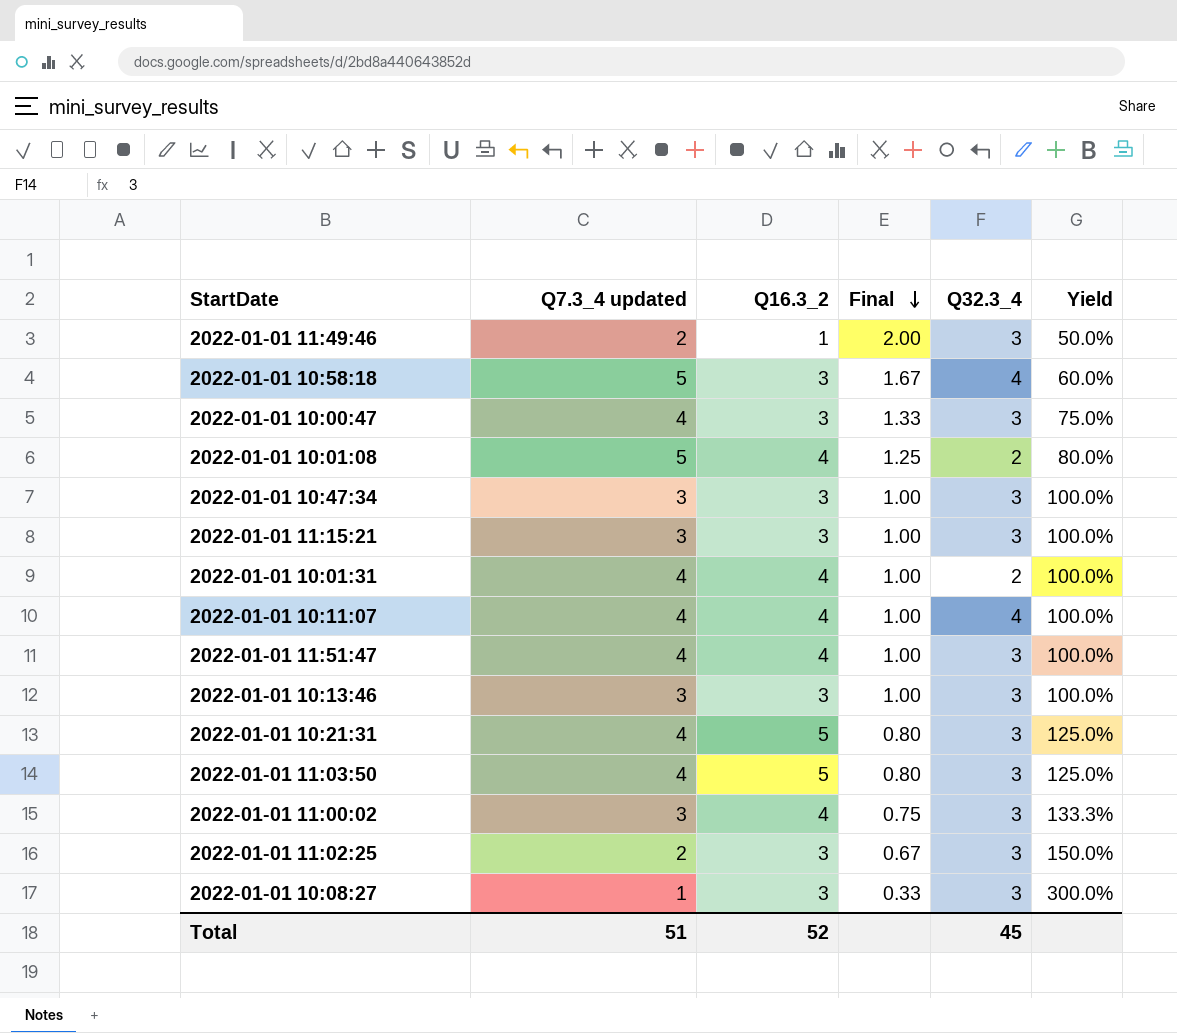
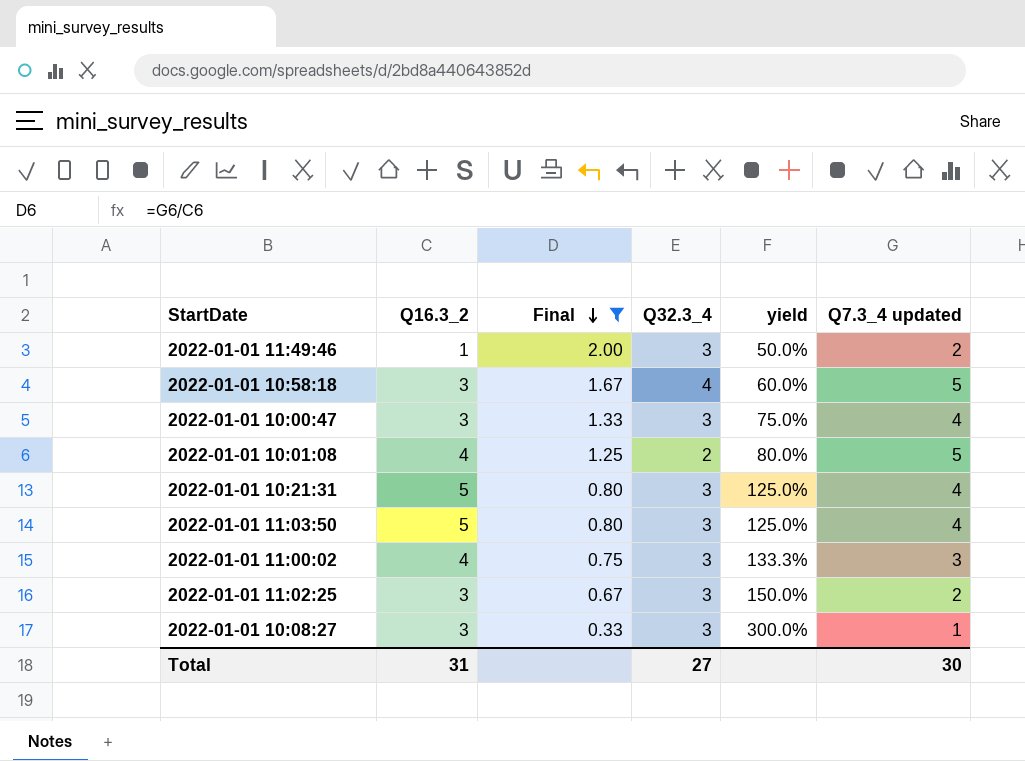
filter: none -> Final != 1.00
column name: Yield -> yield
column Q7.3_4 updated | position: 2 -> 6
Total | Q16.3_2: 52 -> 31
Total | Q32.3_4: 45 -> 27
Total | Q7.3_4 updated: 51 -> 30

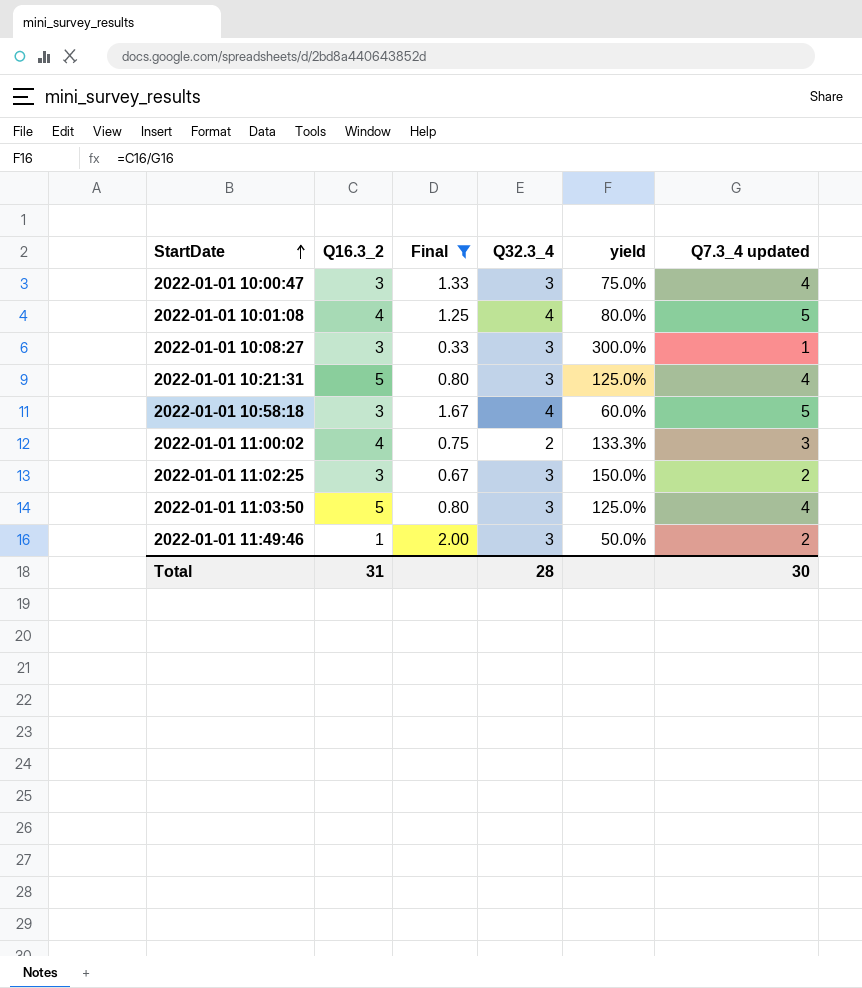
row order: Final descending -> StartDate ascending
2022-01-01 10:01:08 | Q32.3_4: 2 -> 4
2022-01-01 11:00:02 | Q32.3_4: 3 -> 2
Total | Q32.3_4: 27 -> 28

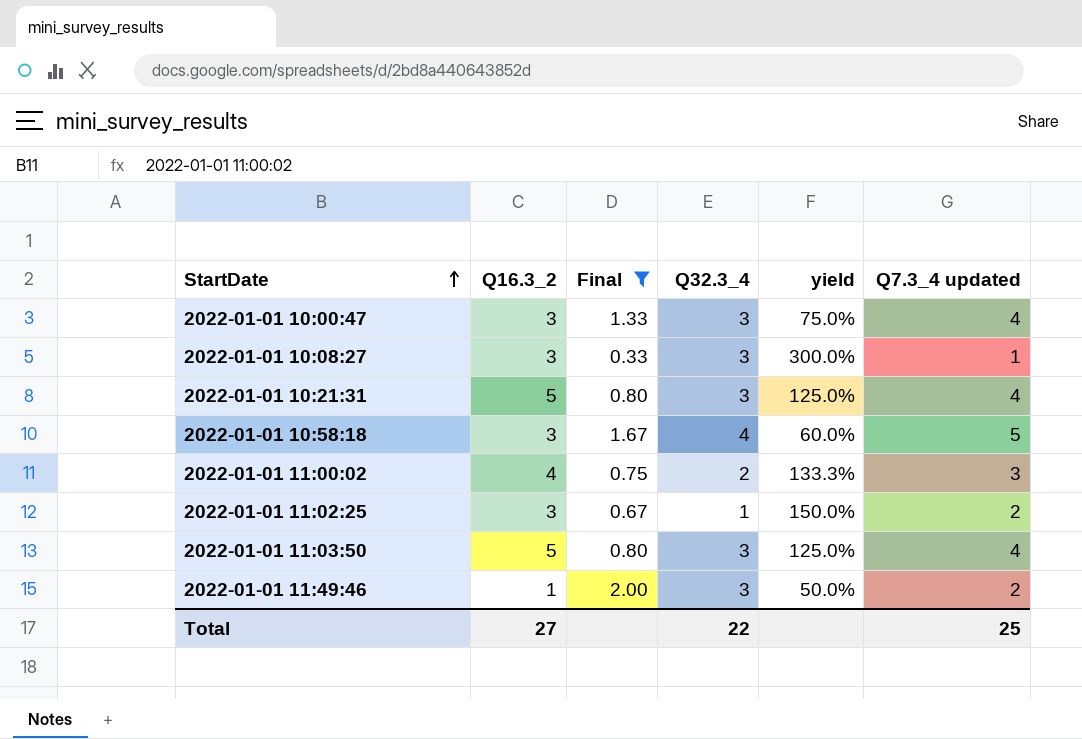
row 2022-01-01 10:01:08: 4 | 1.25 | 4 | 80.0% | 5 -> none
2022-01-01 11:02:25 | Q32.3_4: 3 -> 1
Total | Q16.3_2: 31 -> 27
Total | Q32.3_4: 28 -> 22
Total | Q7.3_4 updated: 30 -> 25

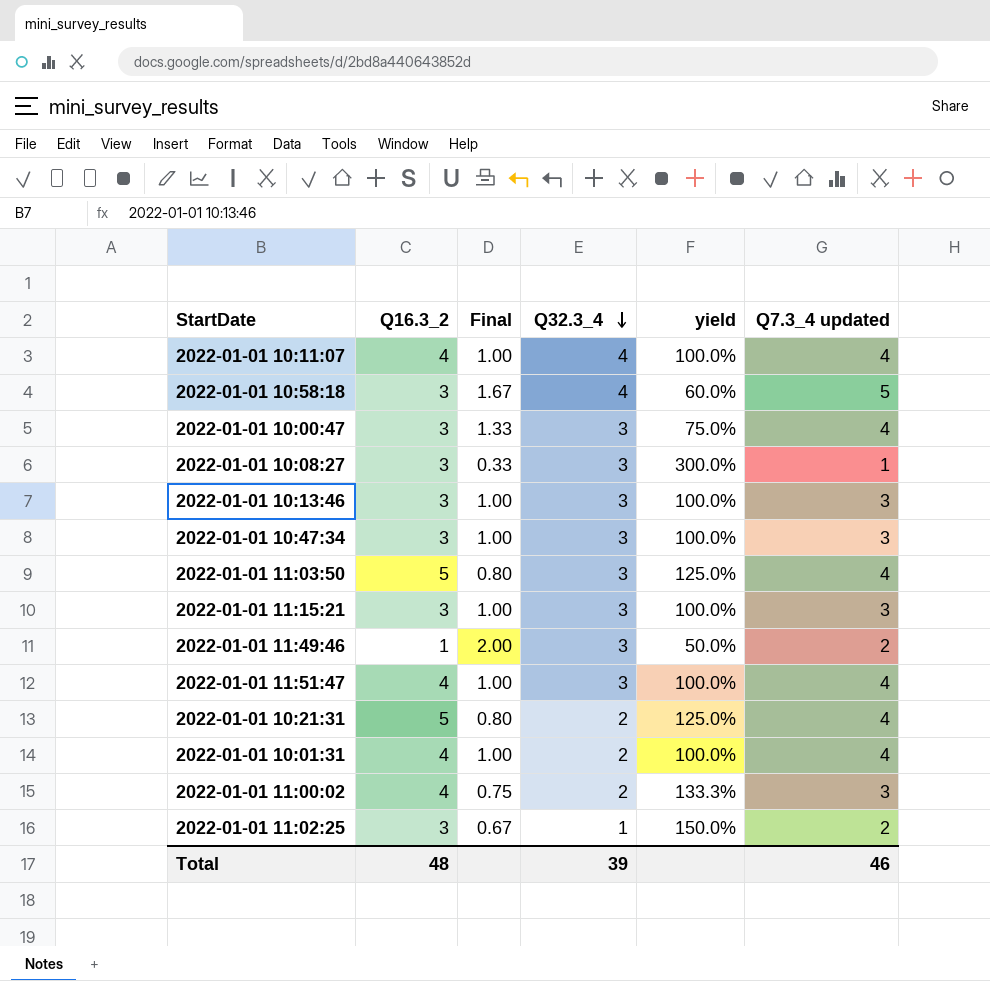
filter: Final != 1.00 -> none
row order: StartDate ascending -> Q32.3_4 descending
2022-01-01 10:21:31 | Q32.3_4: 3 -> 2
Total | Q16.3_2: 27 -> 48
Total | Q32.3_4: 22 -> 39
Total | Q7.3_4 updated: 25 -> 46

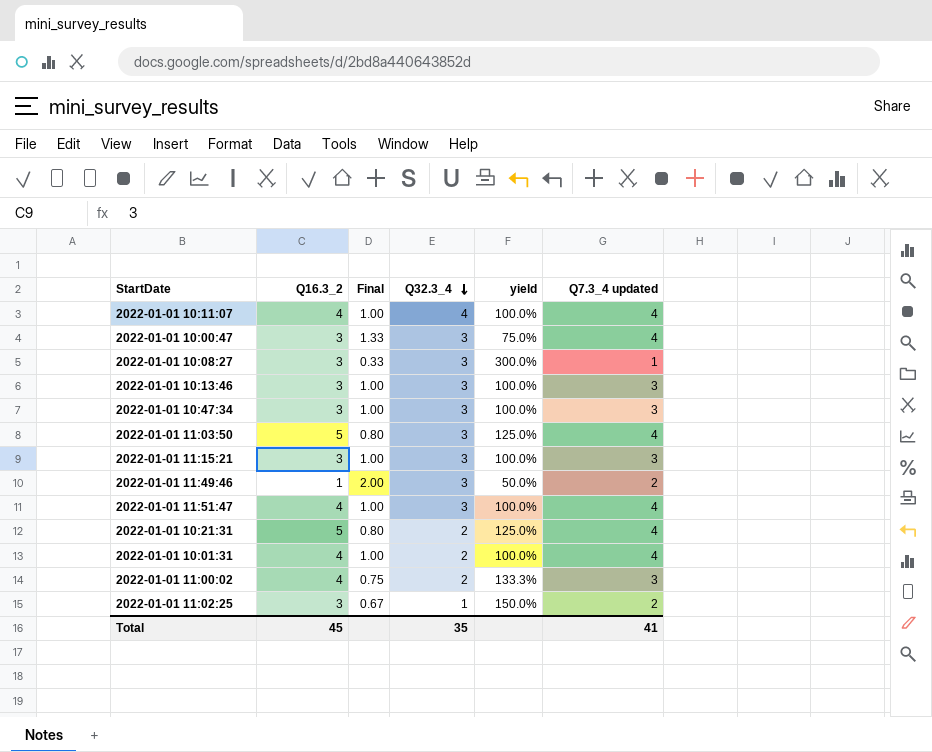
row 2022-01-01 10:58:18: 3 | 1.67 | 4 | 60.0% | 5 -> none
Total | Q16.3_2: 48 -> 45
Total | Q32.3_4: 39 -> 35
Total | Q7.3_4 updated: 46 -> 41

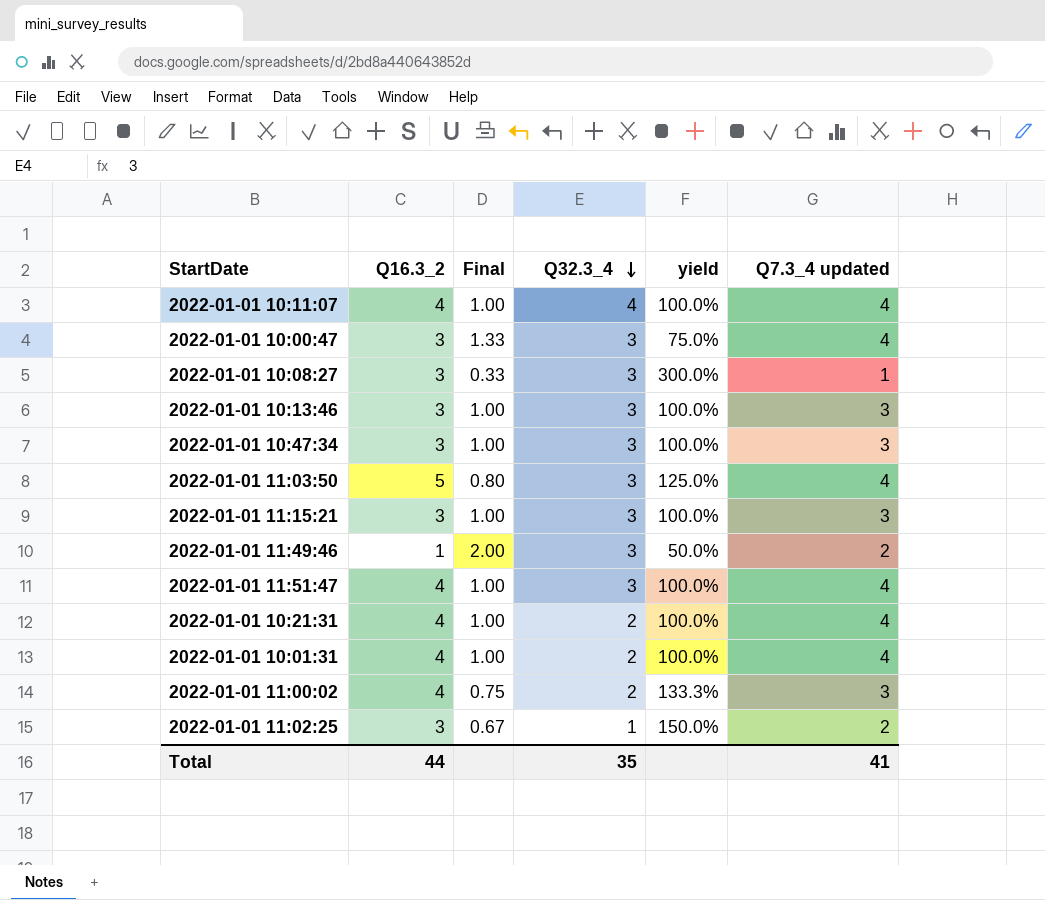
2022-01-01 10:21:31 | Q16.3_2: 5 -> 4
2022-01-01 10:21:31 | Final: 0.80 -> 1.00
2022-01-01 10:21:31 | yield: 125.0% -> 100.0%
Total | Q16.3_2: 45 -> 44

